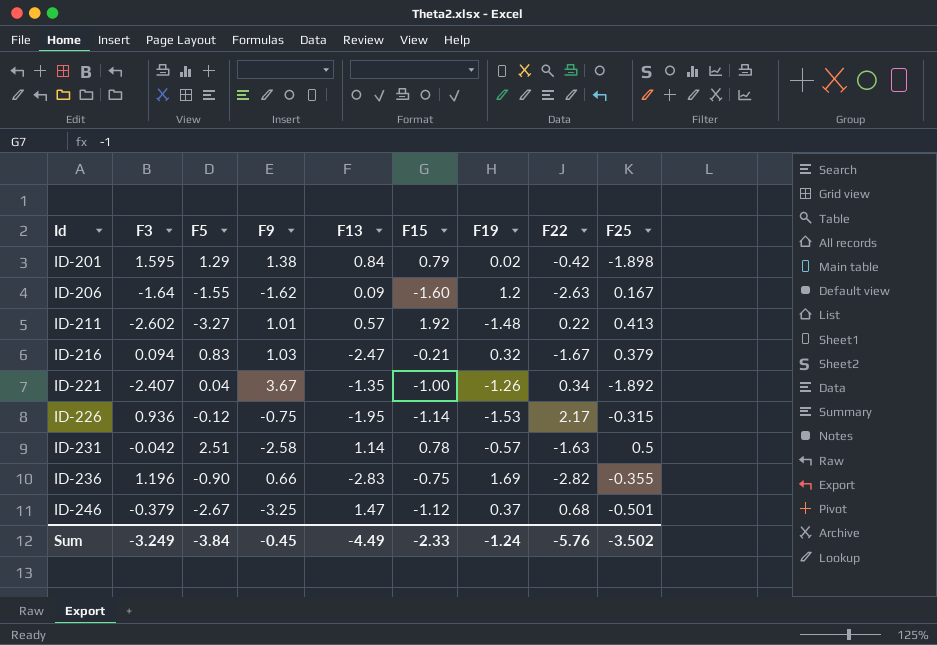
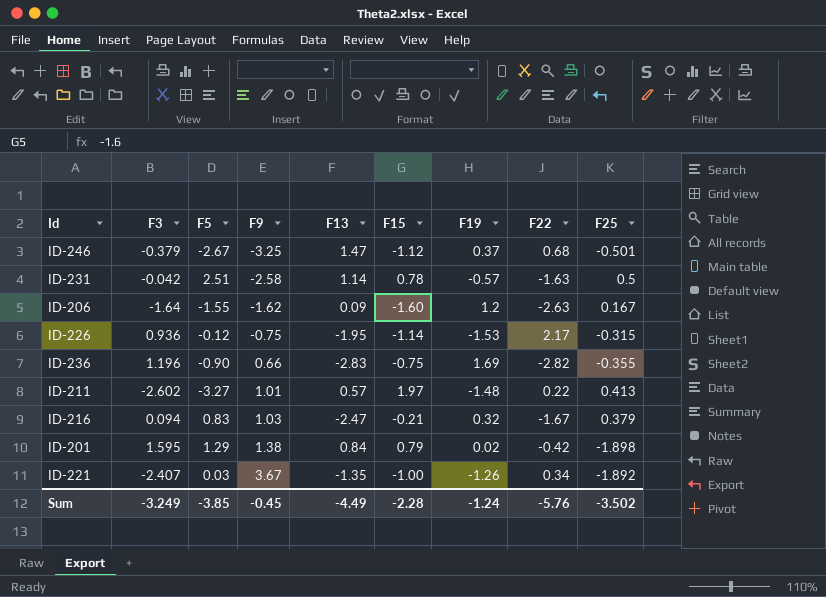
row order: Id ascending -> F9 ascending
ID-211 | F15: 1.92 -> 1.97
ID-221 | F5: 0.04 -> 0.03
Sum | F5: -3.84 -> -3.85
Sum | F15: -2.33 -> -2.28

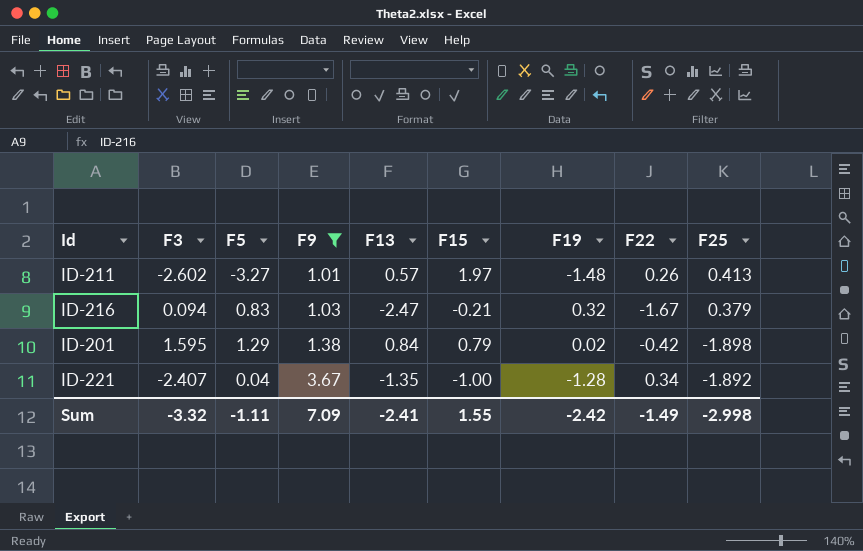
filter: none -> F9 >= 1.01
ID-211 | F22: 0.22 -> 0.26
ID-221 | F5: 0.03 -> 0.04
ID-221 | F19: -1.26 -> -1.28
Sum | F3: -3.249 -> -3.32
Sum | F5: -3.85 -> -1.11
Sum | F9: -0.45 -> 7.09
Sum | F13: -4.49 -> -2.41
Sum | F15: -2.28 -> 1.55
Sum | F19: -1.24 -> -2.42
Sum | F22: -5.76 -> -1.49
Sum | F25: -3.502 -> -2.998

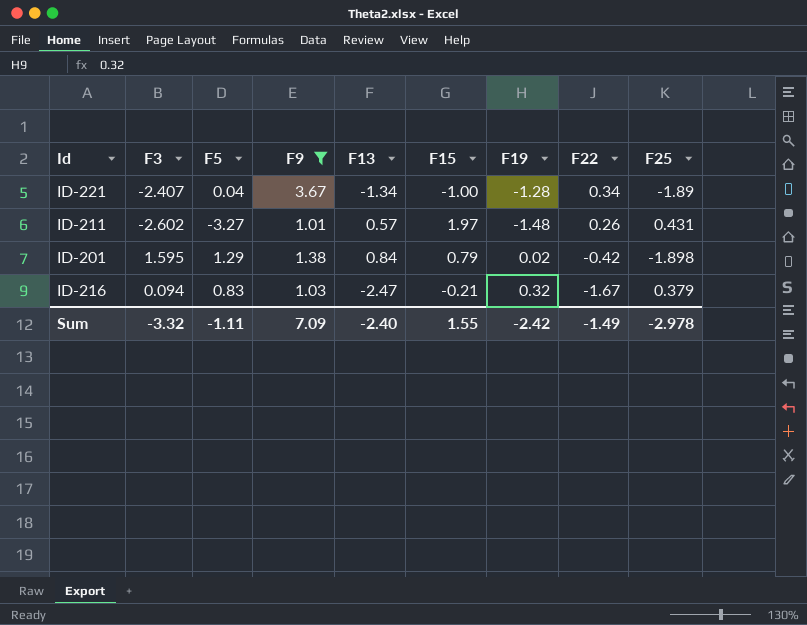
row order: F9 ascending -> F22 descending
ID-221 | F13: -1.35 -> -1.34
ID-221 | F25: -1.892 -> -1.89
ID-211 | F25: 0.413 -> 0.431
Sum | F13: -2.41 -> -2.40
Sum | F25: -2.998 -> -2.978

